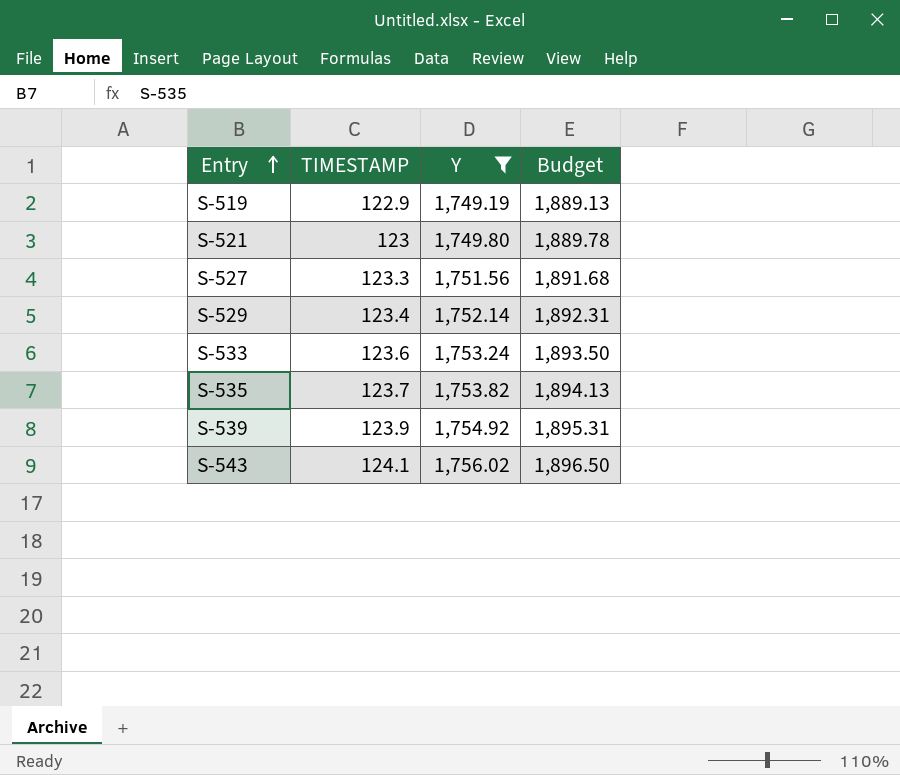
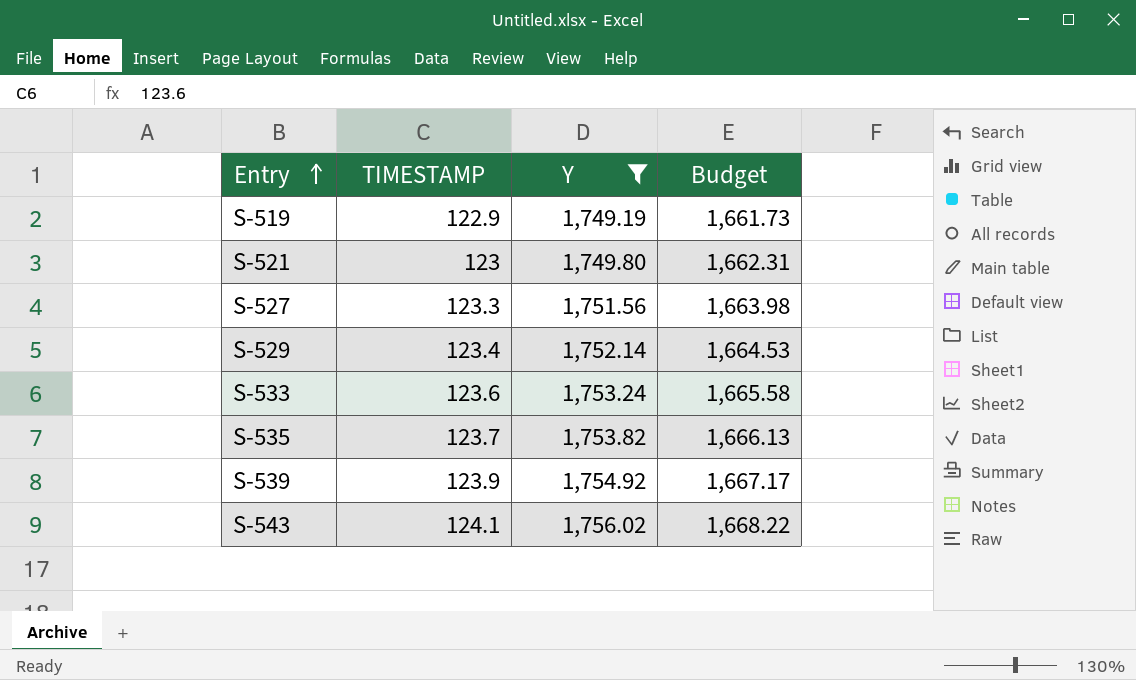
column Budget | formula: [Y] * 1.08 -> [Y] * 0.95

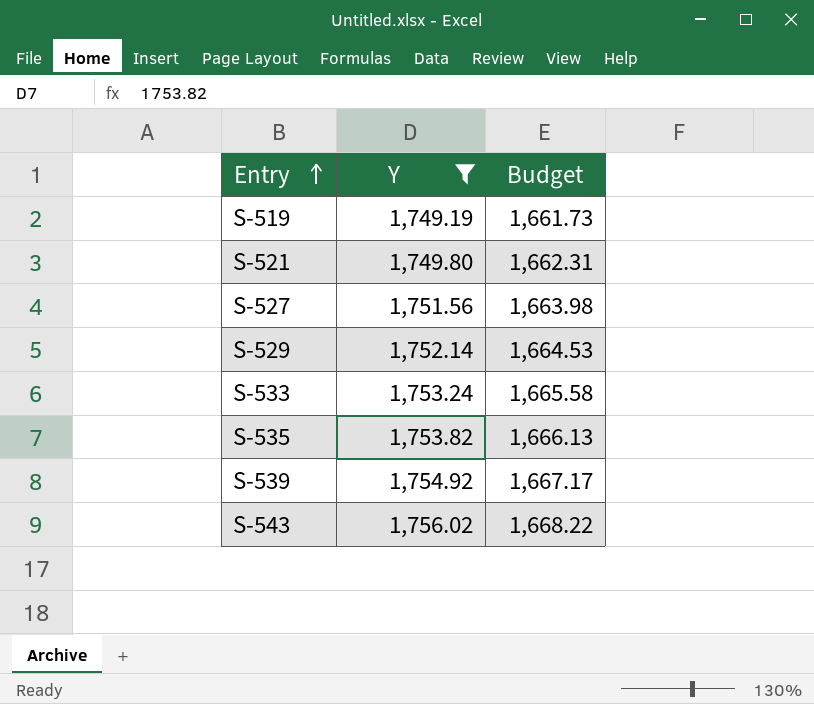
column TIMESTAMP | position: 2 -> none

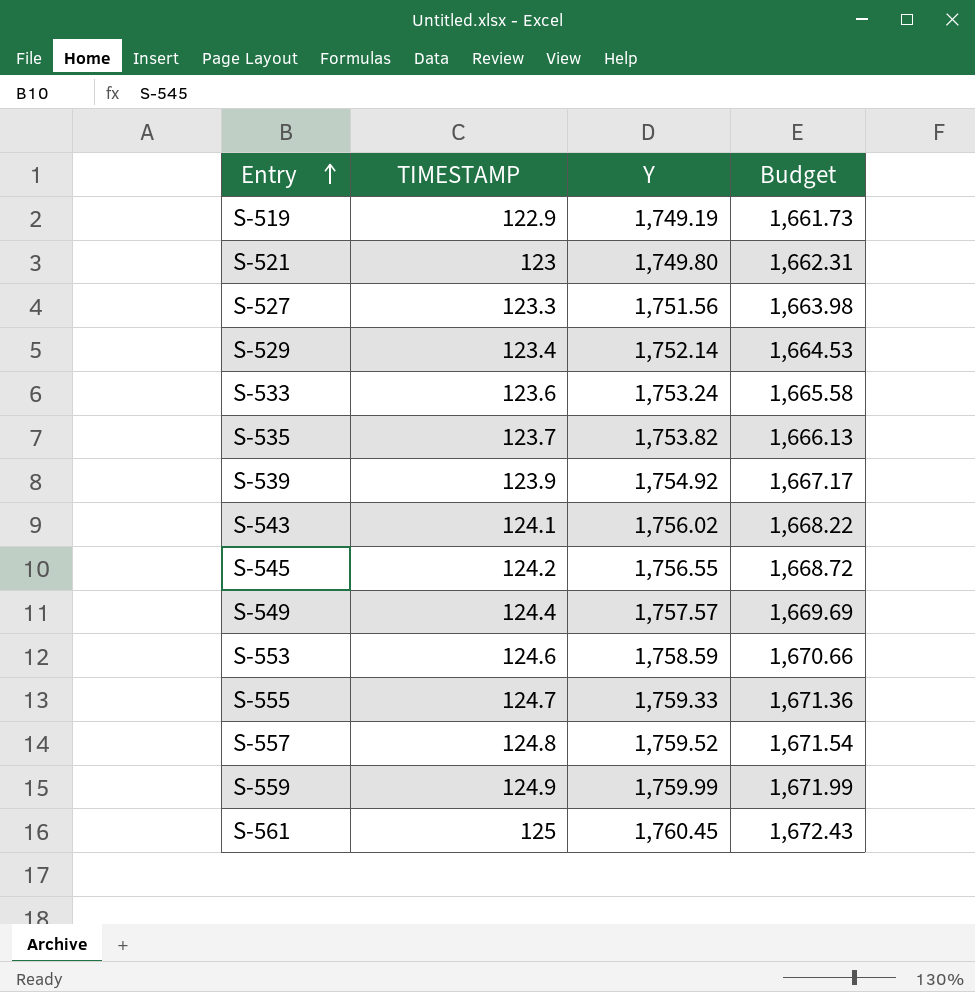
filter: Y <= 1,756.02 -> none
column TIMESTAMP | position: none -> 2

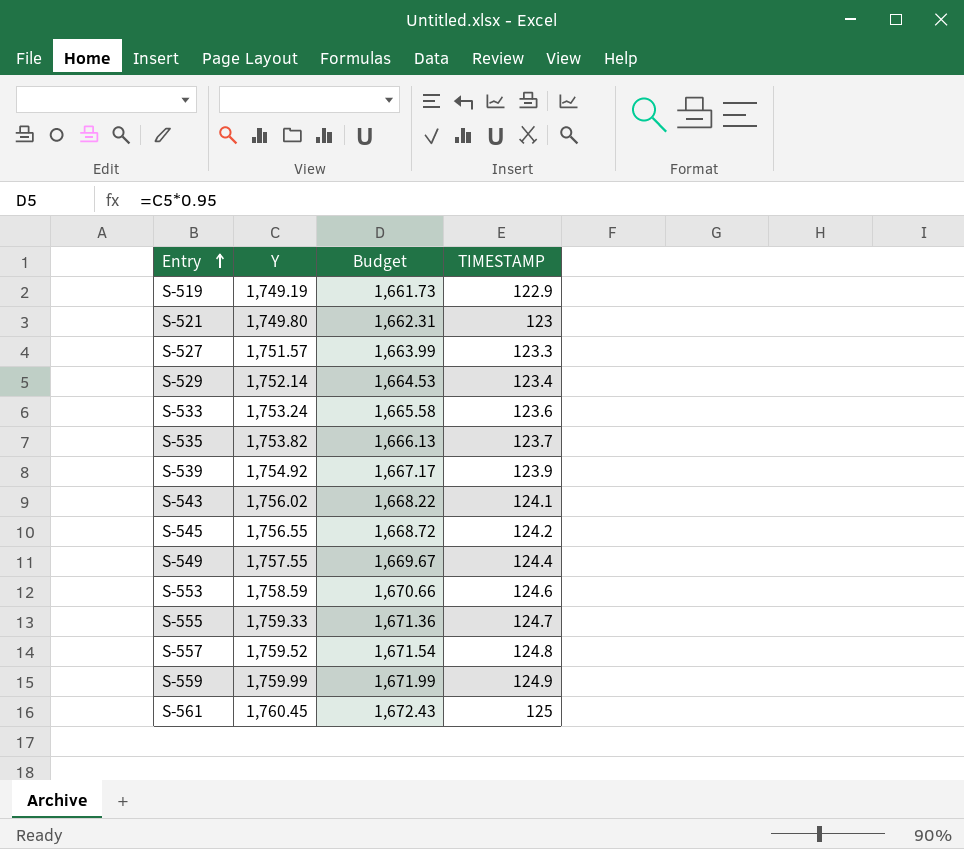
column TIMESTAMP | position: 2 -> 4
S-527 | Y: 1,751.56 -> 1,751.57
S-527 | Budget: 1,663.98 -> 1,663.99
S-549 | Y: 1,757.57 -> 1,757.55
S-549 | Budget: 1,669.69 -> 1,669.67

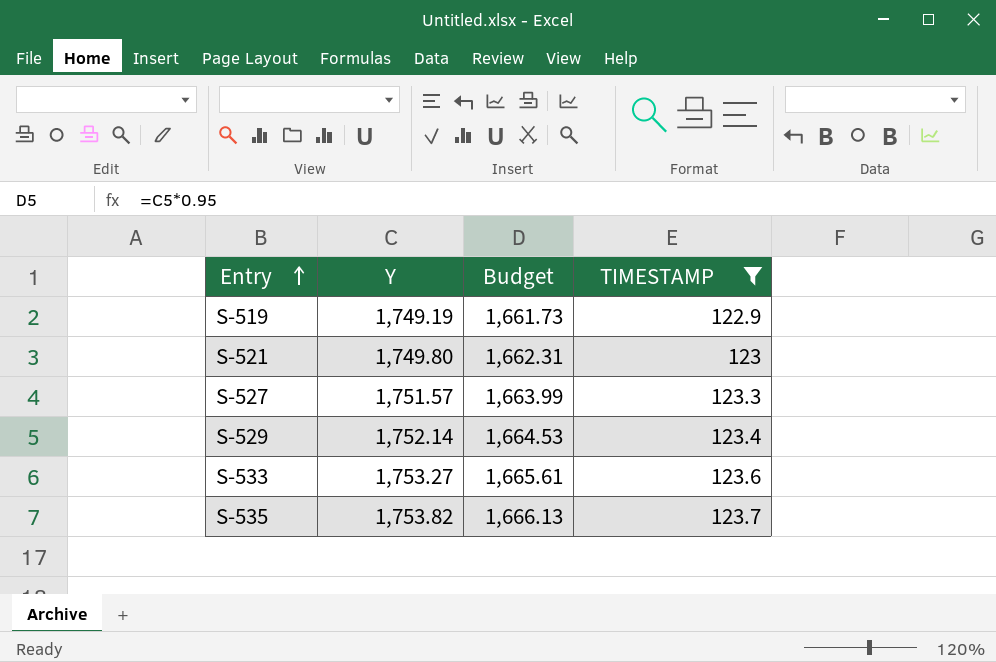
filter: none -> TIMESTAMP <= 123.7
S-533 | Y: 1,753.24 -> 1,753.27
S-533 | Budget: 1,665.58 -> 1,665.61

